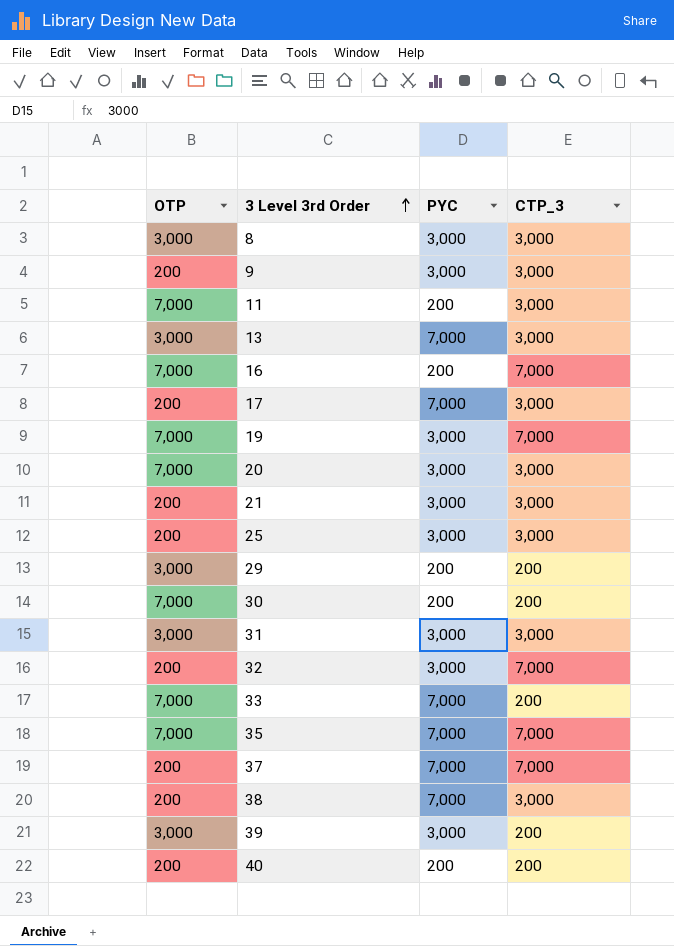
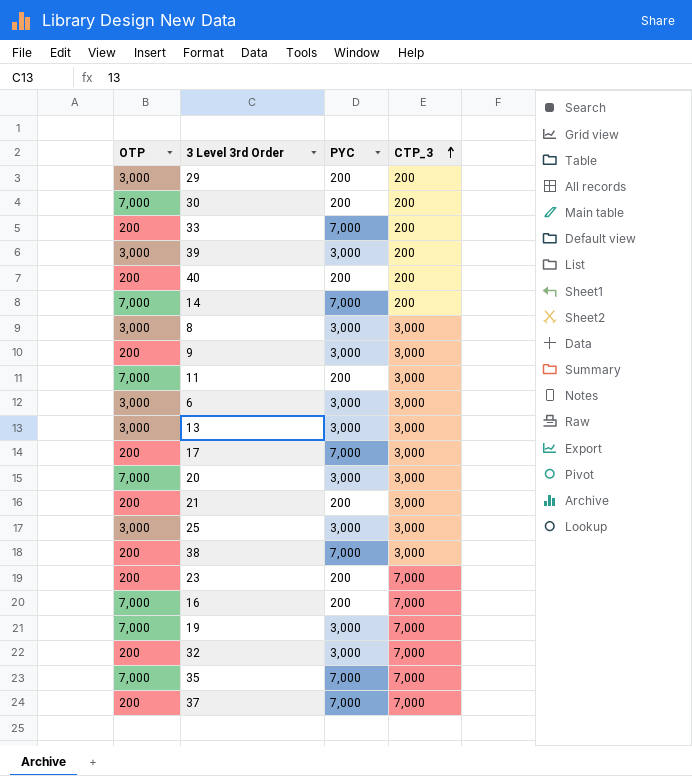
row order: 3 Level 3rd Order ascending -> CTP_3 ascending
row 31: 3,000 | 3,000 | 3,000 -> none
33 | OTP: 7,000 -> 200
row 14: none -> 7,000 | 7,000 | 200
row 6: none -> 3,000 | 3,000 | 3,000
13 | PYC: 7,000 -> 3,000
21 | PYC: 3,000 -> 200
25 | OTP: 200 -> 3,000
row 23: none -> 200 | 200 | 7,000

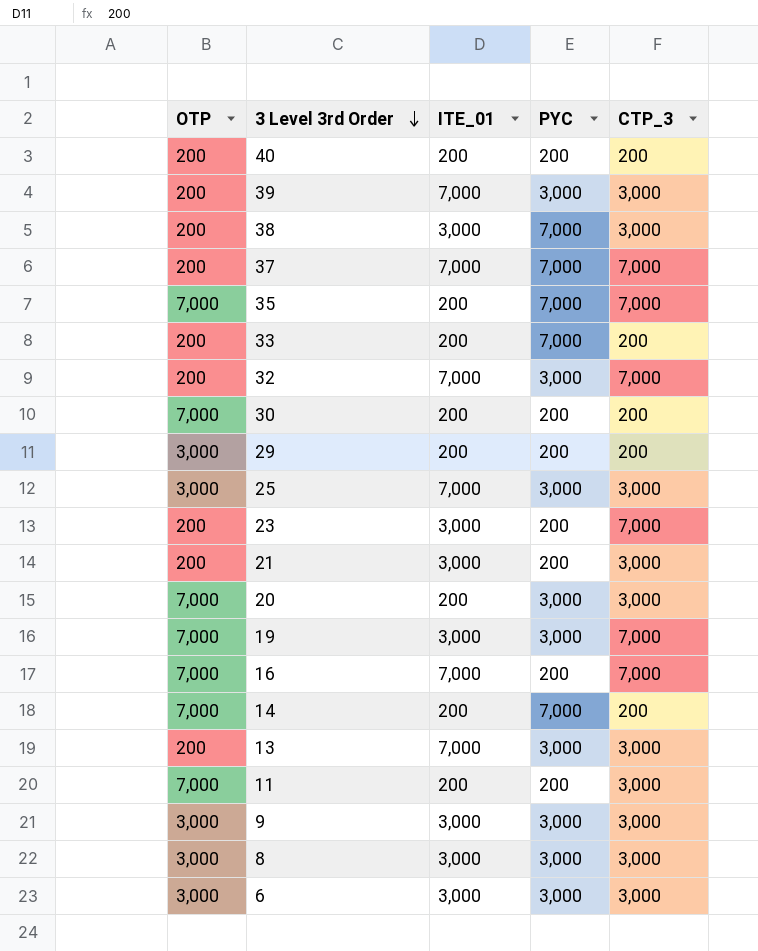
row order: CTP_3 ascending -> 3 Level 3rd Order descending
column ITE_01 | position: none -> 3
row 17: 200 | 7,000 | 3,000 -> none
39 | OTP: 3,000 -> 200
39 | CTP_3: 200 -> 3,000
13 | OTP: 3,000 -> 200
9 | OTP: 200 -> 3,000

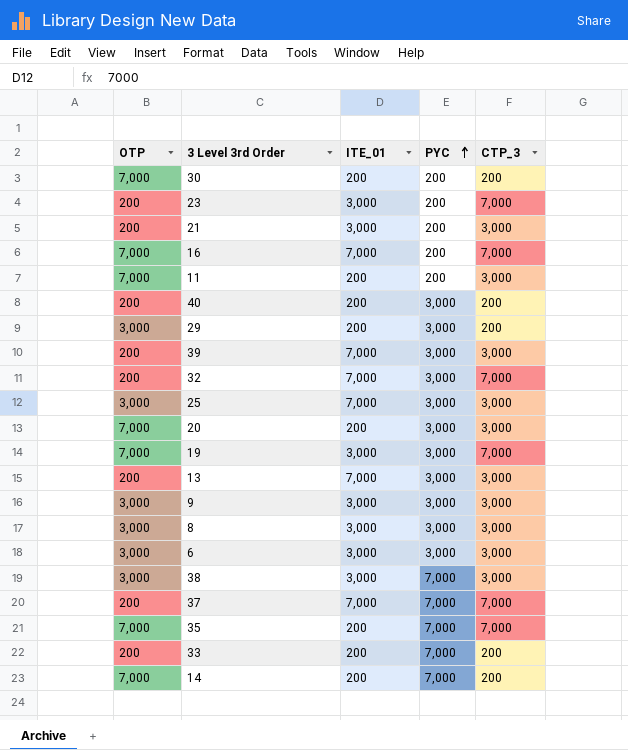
row order: 3 Level 3rd Order descending -> PYC ascending
40 | PYC: 200 -> 3,000
29 | PYC: 200 -> 3,000
38 | OTP: 200 -> 3,000

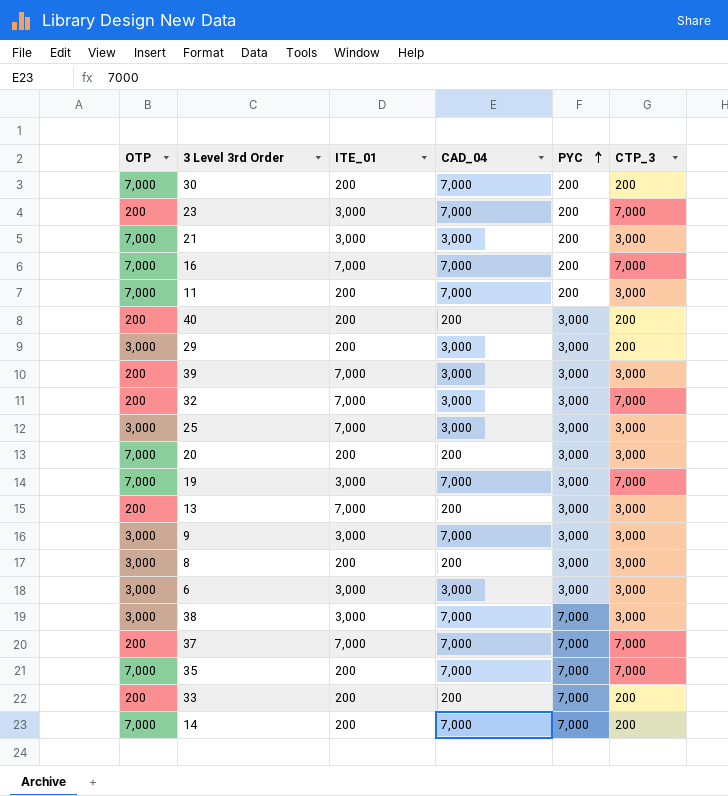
column CAD_04 | position: none -> 4
21 | OTP: 200 -> 7,000
8 | ITE_01: 3,000 -> 200

